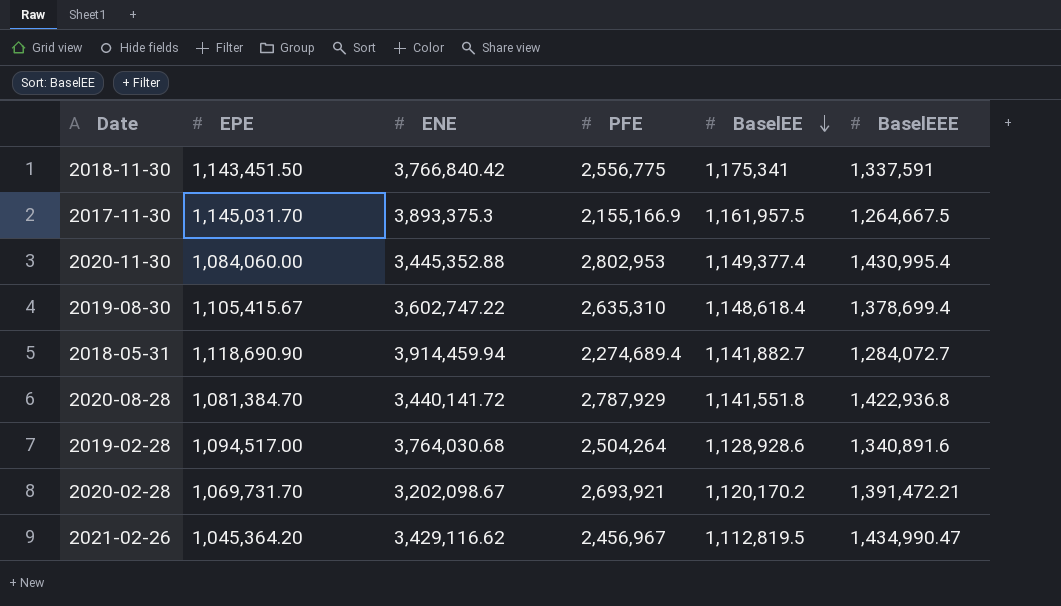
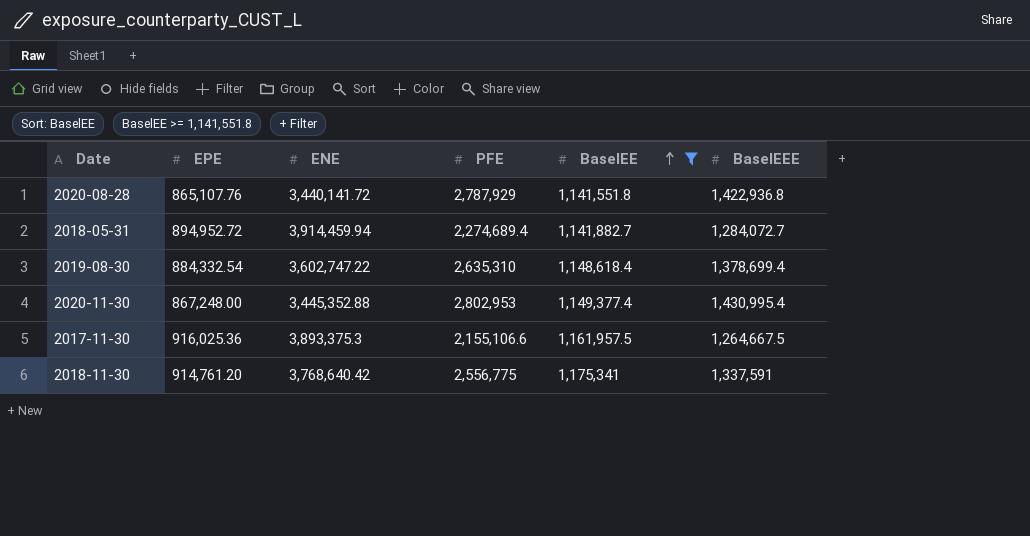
filter: none -> BaselEE >= 1,141,551.8
row order: BaselEE descending -> BaselEE ascending
2020-08-28 | EPE: 1,081,384.70 -> 865,107.76
2018-05-31 | EPE: 1,118,690.90 -> 894,952.72
2019-08-30 | EPE: 1,105,415.67 -> 884,332.54
2020-11-30 | EPE: 1,084,060.00 -> 867,248.00
2017-11-30 | EPE: 1,145,031.70 -> 916,025.36
2017-11-30 | PFE: 2,155,166.9 -> 2,155,106.6
2018-11-30 | EPE: 1,143,451.50 -> 914,761.20
2018-11-30 | ENE: 3,766,840.42 -> 3,768,640.42

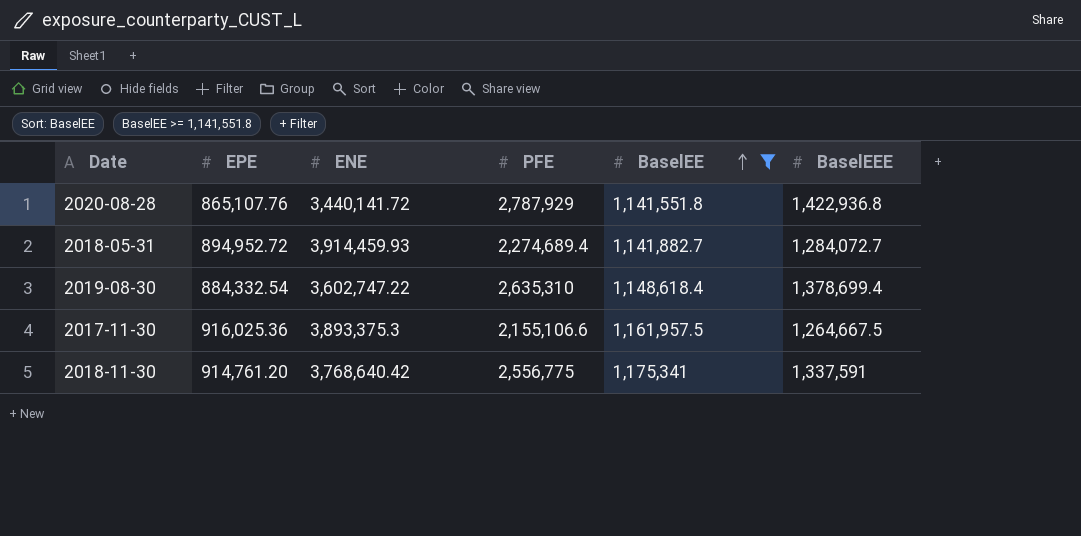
row 2020-11-30: 867,248.00 | 3,445,352.88 | 2,802,953 | 1,149,377.4 | 1,430,995.4 -> none
2018-05-31 | ENE: 3,914,459.94 -> 3,914,459.93

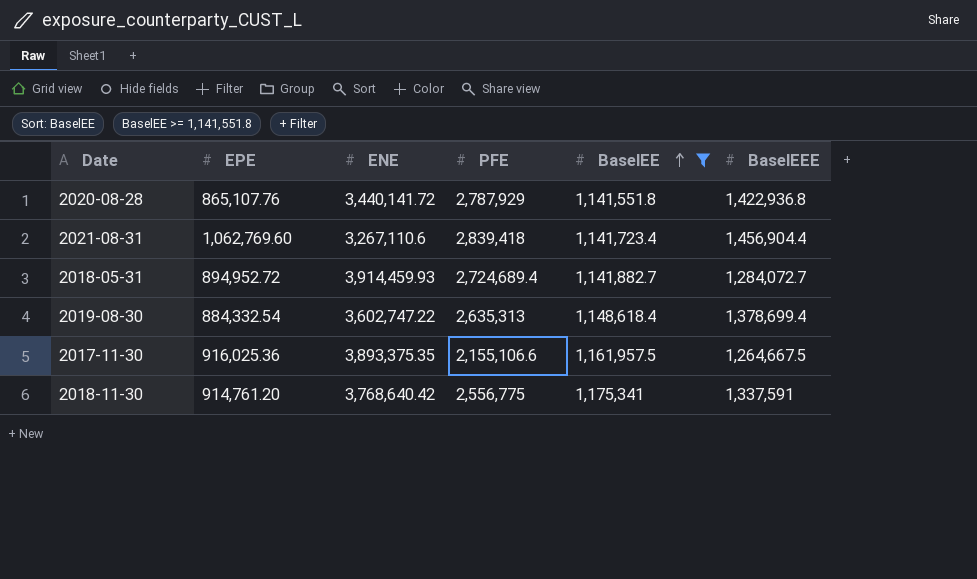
row 2021-08-31: none -> 1,062,769.60 | 3,267,110.6 | 2,839,418 | 1,141,723.4 | 1,456,904.4
2018-05-31 | PFE: 2,274,689.4 -> 2,724,689.4
2019-08-30 | PFE: 2,635,310 -> 2,635,313
2017-11-30 | ENE: 3,893,375.3 -> 3,893,375.35

